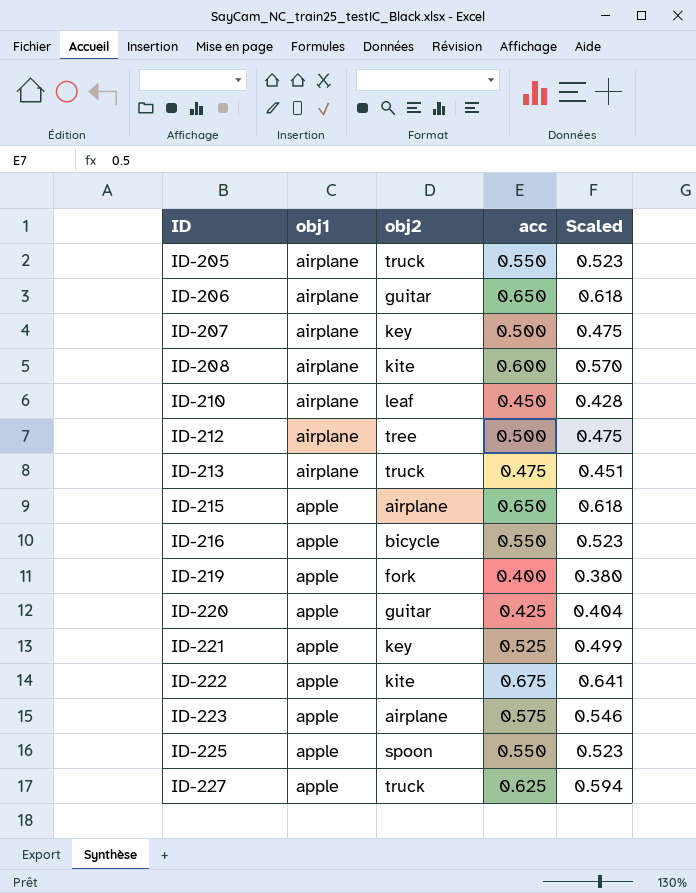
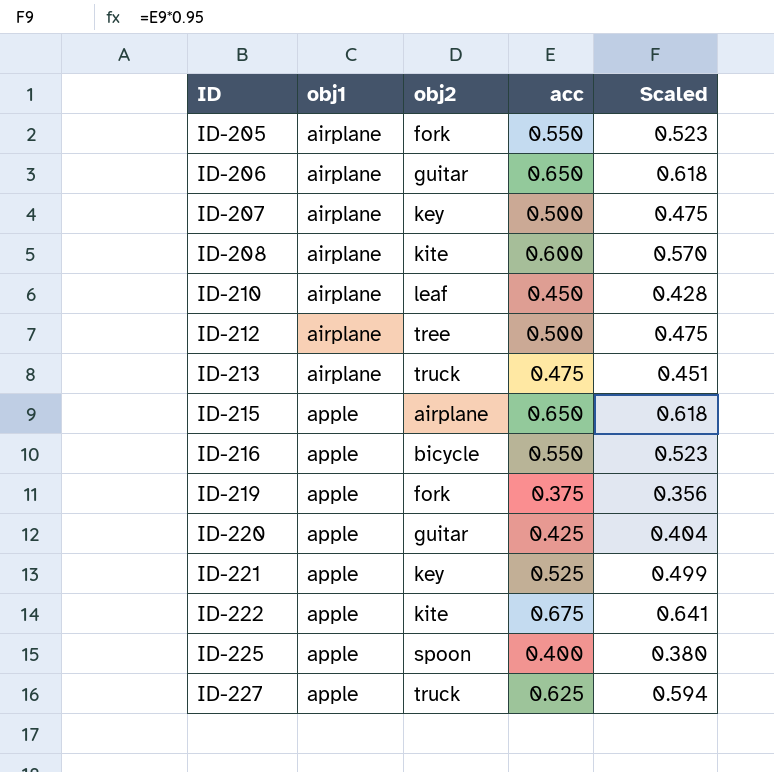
row ID-223: apple | airplane | 0.575 | 0.546 -> none
ID-205 | obj2: truck -> fork
ID-219 | acc: 0.400 -> 0.375
ID-219 | Scaled: 0.380 -> 0.356
ID-225 | acc: 0.550 -> 0.400
ID-225 | Scaled: 0.523 -> 0.380

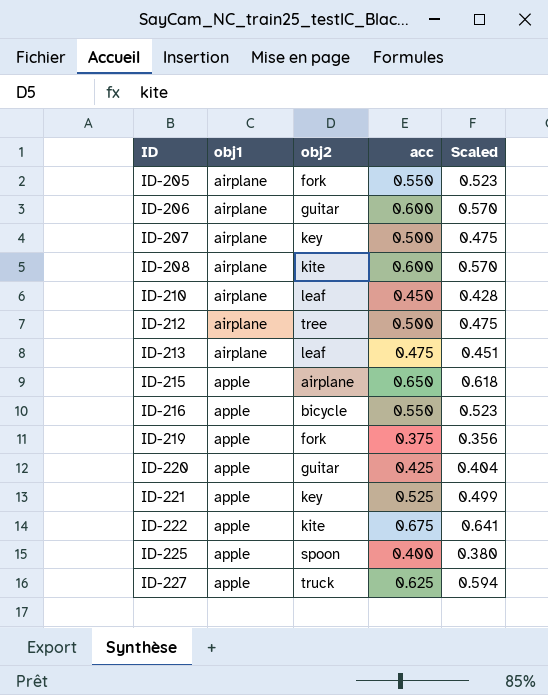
ID-206 | acc: 0.650 -> 0.600
ID-206 | Scaled: 0.618 -> 0.570
ID-213 | obj2: truck -> leaf

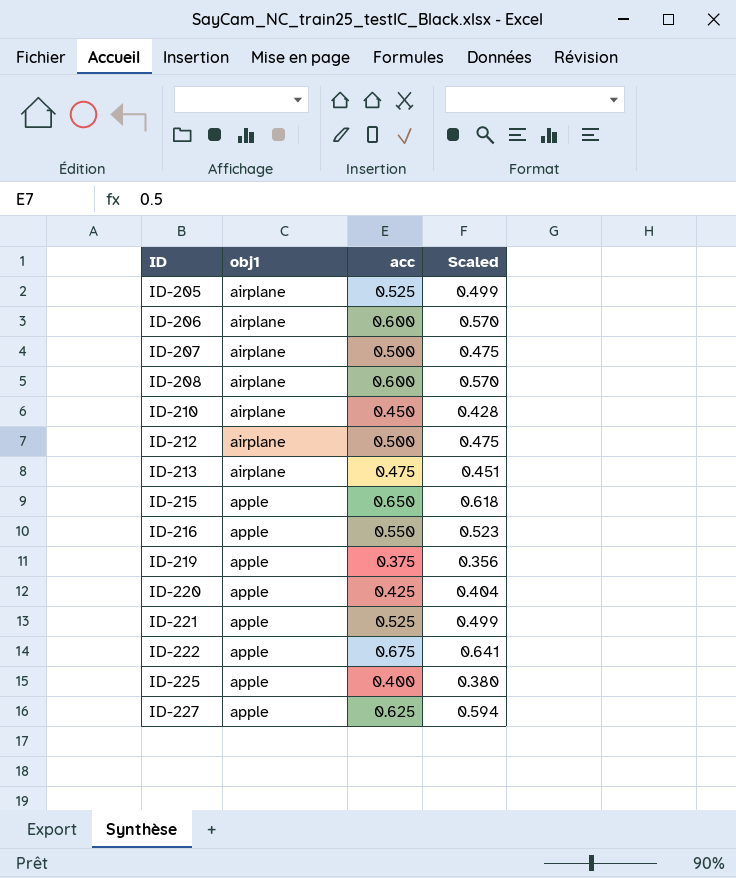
column obj2 | position: 3 -> none
ID-205 | acc: 0.550 -> 0.525
ID-205 | Scaled: 0.523 -> 0.499

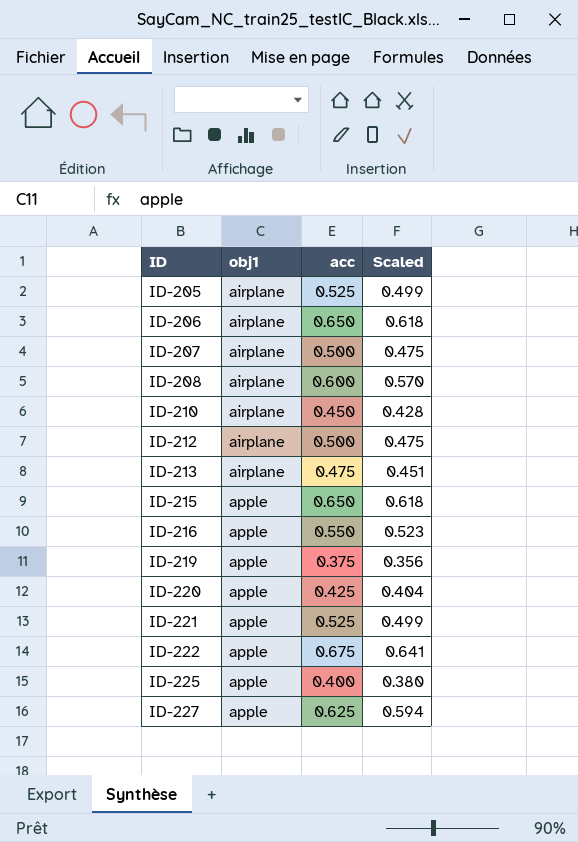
ID-206 | acc: 0.600 -> 0.650
ID-206 | Scaled: 0.570 -> 0.618

